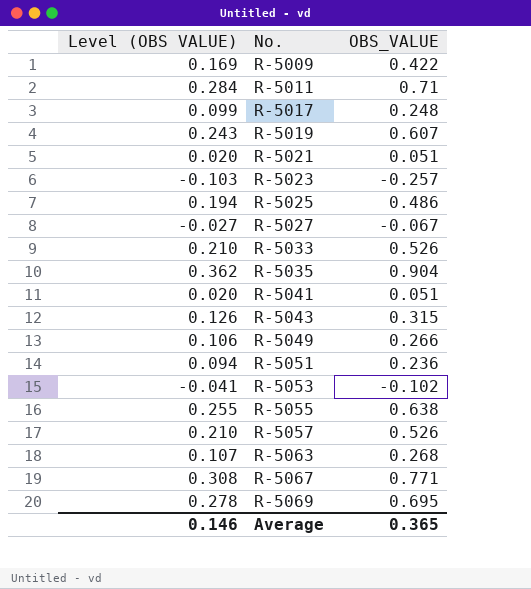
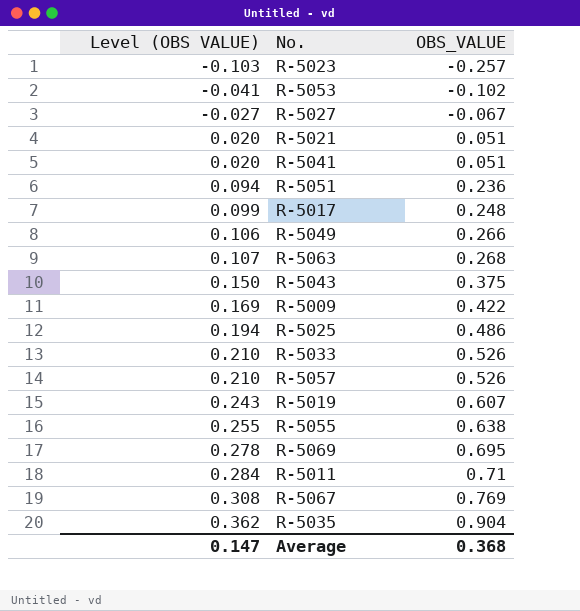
row order: No. ascending -> Level (OBS VALUE) ascending
R-5043 | Level (OBS VALUE): 0.126 -> 0.150
R-5043 | OBS_VALUE: 0.315 -> 0.375
R-5067 | OBS_VALUE: 0.771 -> 0.769
Average | Level (OBS VALUE): 0.146 -> 0.147
Average | OBS_VALUE: 0.365 -> 0.368

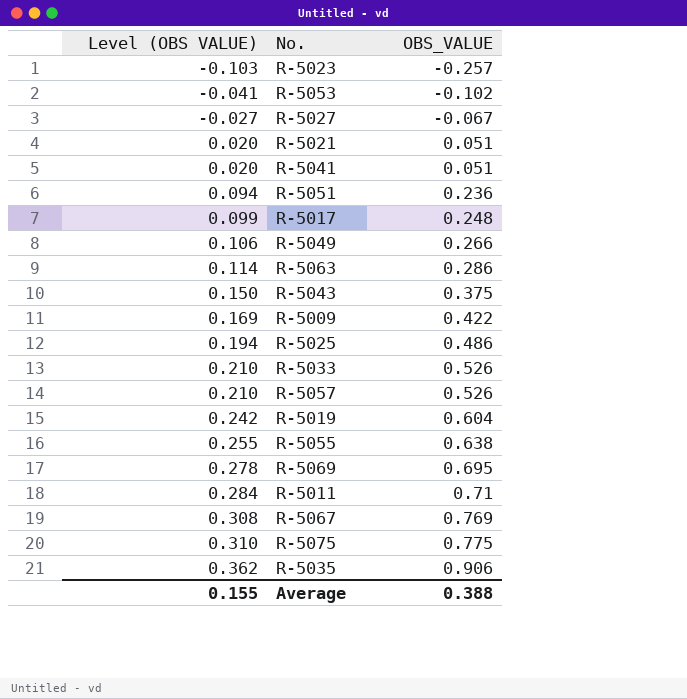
R-5063 | Level (OBS VALUE): 0.107 -> 0.114
R-5063 | OBS_VALUE: 0.268 -> 0.286
R-5019 | Level (OBS VALUE): 0.243 -> 0.242
R-5019 | OBS_VALUE: 0.607 -> 0.604
row R-5075: none -> 0.310 | 0.775
R-5035 | OBS_VALUE: 0.904 -> 0.906
Average | Level (OBS VALUE): 0.147 -> 0.155
Average | OBS_VALUE: 0.368 -> 0.388

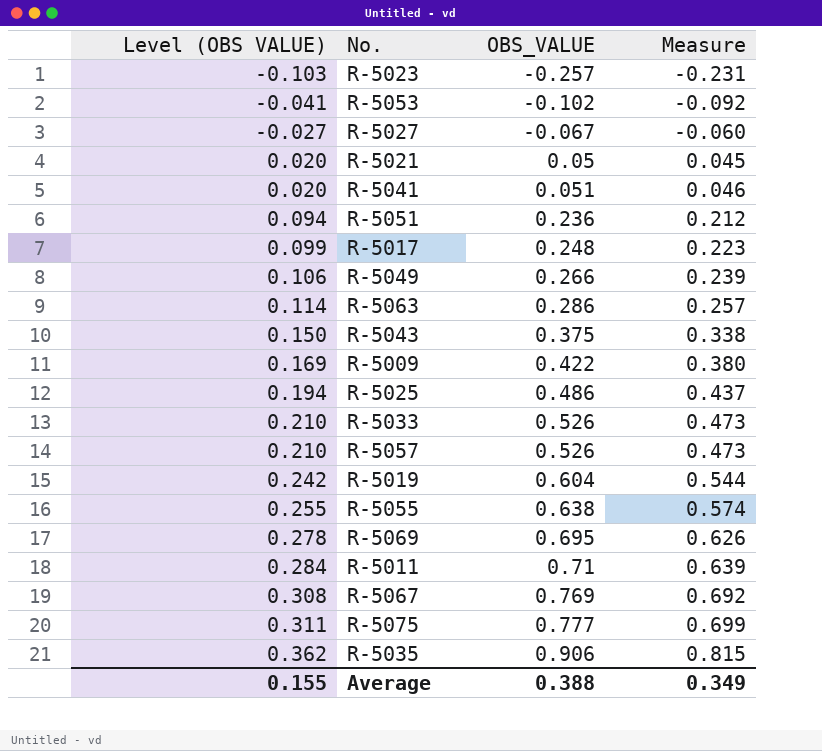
column Measure | formula: none -> [OBS_VALUE] * 0.9
R-5021 | OBS_VALUE: 0.051 -> 0.05
R-5075 | Level (OBS VALUE): 0.310 -> 0.311
R-5075 | OBS_VALUE: 0.775 -> 0.777

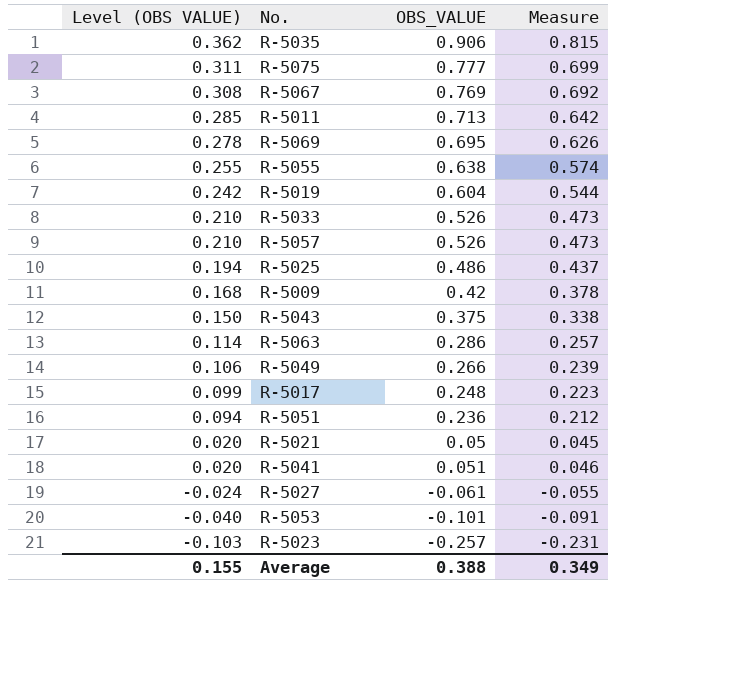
row order: Level (OBS VALUE) ascending -> Level (OBS VALUE) descending
R-5011 | Level (OBS VALUE): 0.284 -> 0.285
R-5011 | OBS_VALUE: 0.71 -> 0.713
R-5011 | Measure: 0.639 -> 0.642
R-5009 | Level (OBS VALUE): 0.169 -> 0.168
R-5009 | OBS_VALUE: 0.422 -> 0.42
R-5009 | Measure: 0.380 -> 0.378
R-5027 | Level (OBS VALUE): -0.027 -> -0.024
R-5027 | OBS_VALUE: -0.067 -> -0.061
R-5027 | Measure: -0.060 -> -0.055
R-5053 | Level (OBS VALUE): -0.041 -> -0.040
R-5053 | OBS_VALUE: -0.102 -> -0.101
R-5053 | Measure: -0.092 -> -0.091

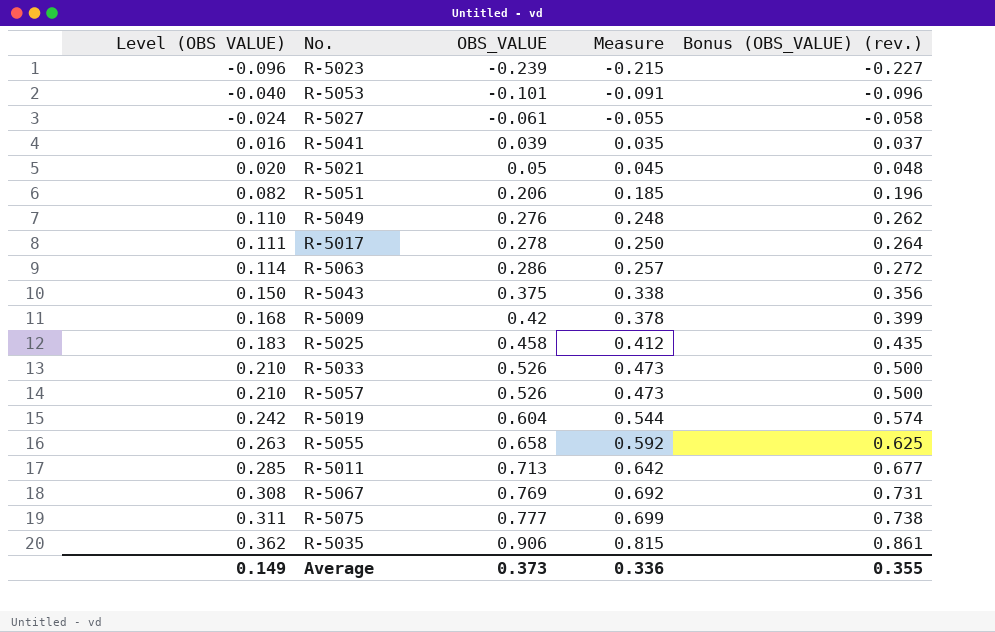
row order: Level (OBS VALUE) descending -> Level (OBS VALUE) ascending
column Bonus (OBS_VALUE) (rev.) | formula: none -> [OBS_VALUE] * 0.95
row R-5069: 0.278 | 0.695 | 0.626 -> none
R-5023 | Level (OBS VALUE): -0.103 -> -0.096
R-5023 | OBS_VALUE: -0.257 -> -0.239
R-5023 | Measure: -0.231 -> -0.215
R-5041 | Level (OBS VALUE): 0.020 -> 0.016
R-5041 | OBS_VALUE: 0.051 -> 0.039
R-5041 | Measure: 0.046 -> 0.035
R-5051 | Level (OBS VALUE): 0.094 -> 0.082
R-5051 | OBS_VALUE: 0.236 -> 0.206
R-5051 | Measure: 0.212 -> 0.185
R-5049 | Level (OBS VALUE): 0.106 -> 0.110
R-5049 | OBS_VALUE: 0.266 -> 0.276
R-5049 | Measure: 0.239 -> 0.248
R-5017 | Level (OBS VALUE): 0.099 -> 0.111
R-5017 | OBS_VALUE: 0.248 -> 0.278
R-5017 | Measure: 0.223 -> 0.250
R-5025 | Level (OBS VALUE): 0.194 -> 0.183
R-5025 | OBS_VALUE: 0.486 -> 0.458
R-5025 | Measure: 0.437 -> 0.412
R-5055 | Level (OBS VALUE): 0.255 -> 0.263
R-5055 | OBS_VALUE: 0.638 -> 0.658
R-5055 | Measure: 0.574 -> 0.592
Average | Level (OBS VALUE): 0.155 -> 0.149
Average | OBS_VALUE: 0.388 -> 0.373
Average | Measure: 0.349 -> 0.336

